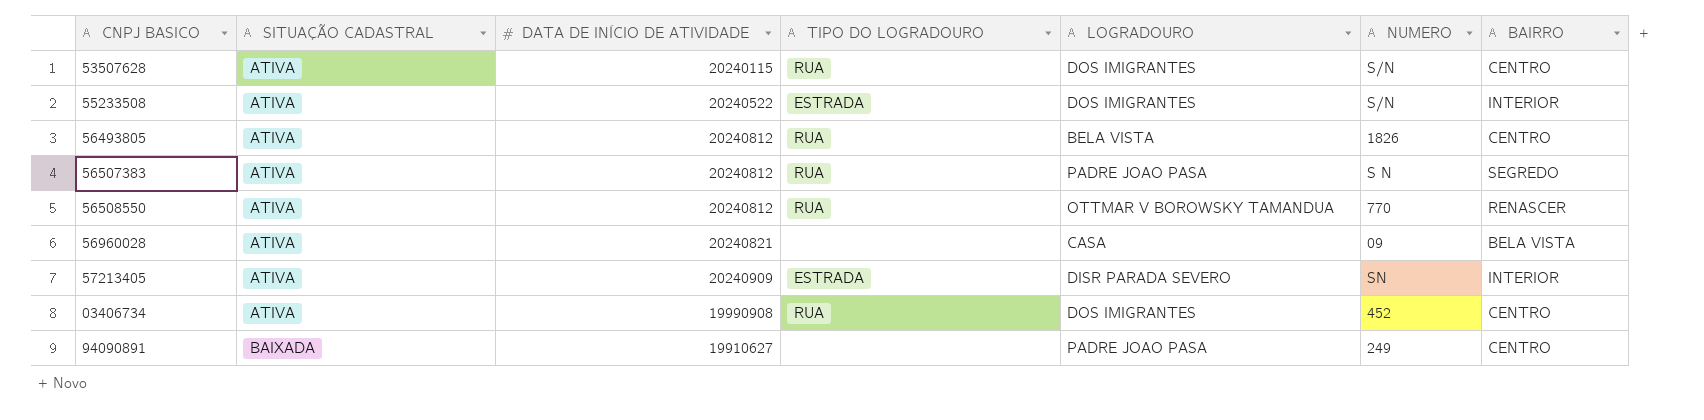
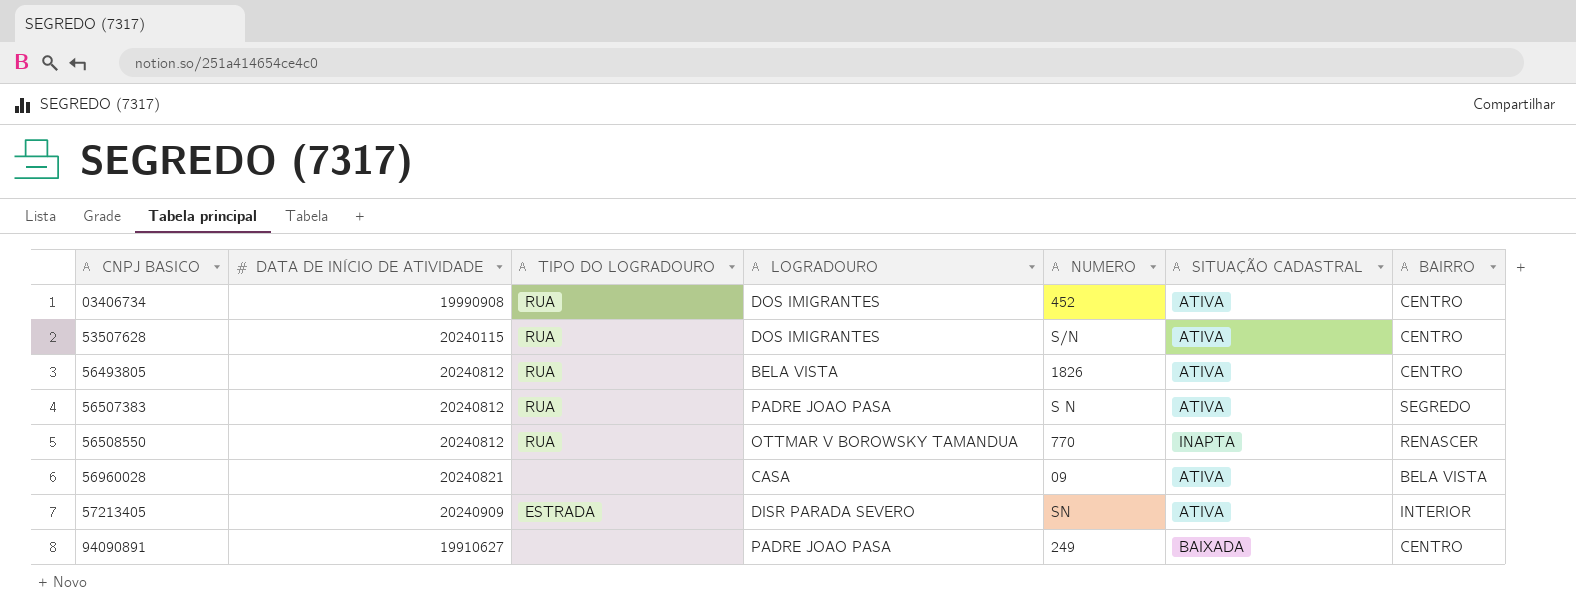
row order: SITUAÇÃO CADASTRAL ascending -> CNPJ BASICO ascending
column SITUAÇÃO CADASTRAL | position: 2 -> 6
row 55233508: ATIVA | 20240522 | ESTRADA | DOS IMIGRANTES | S/N | INTERIOR -> none
56508550 | SITUAÇÃO CADASTRAL: ATIVA -> INAPTA

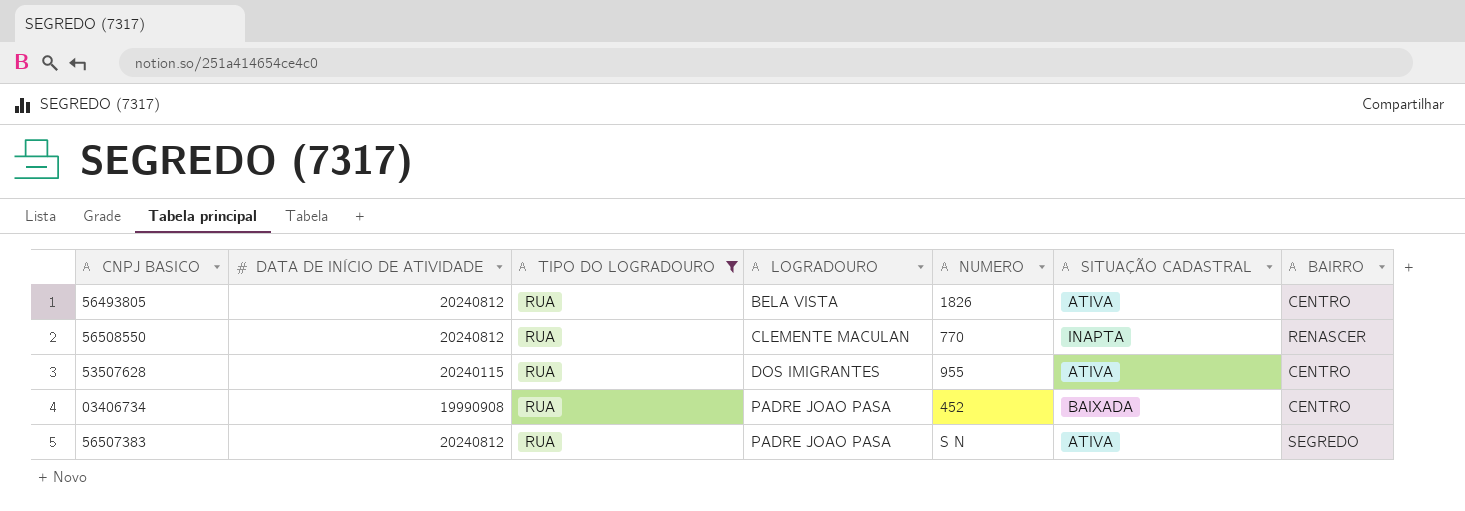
filter: none -> TIPO DO LOGRADOURO = RUA
row order: CNPJ BASICO ascending -> LOGRADOURO ascending
56508550 | LOGRADOURO: OTTMAR V BOROWSKY TAMANDUA -> CLEMENTE MACULAN
53507628 | NUMERO: S/N -> 955
03406734 | LOGRADOURO: DOS IMIGRANTES -> PADRE JOAO PASA
03406734 | SITUAÇÃO CADASTRAL: ATIVA -> BAIXADA

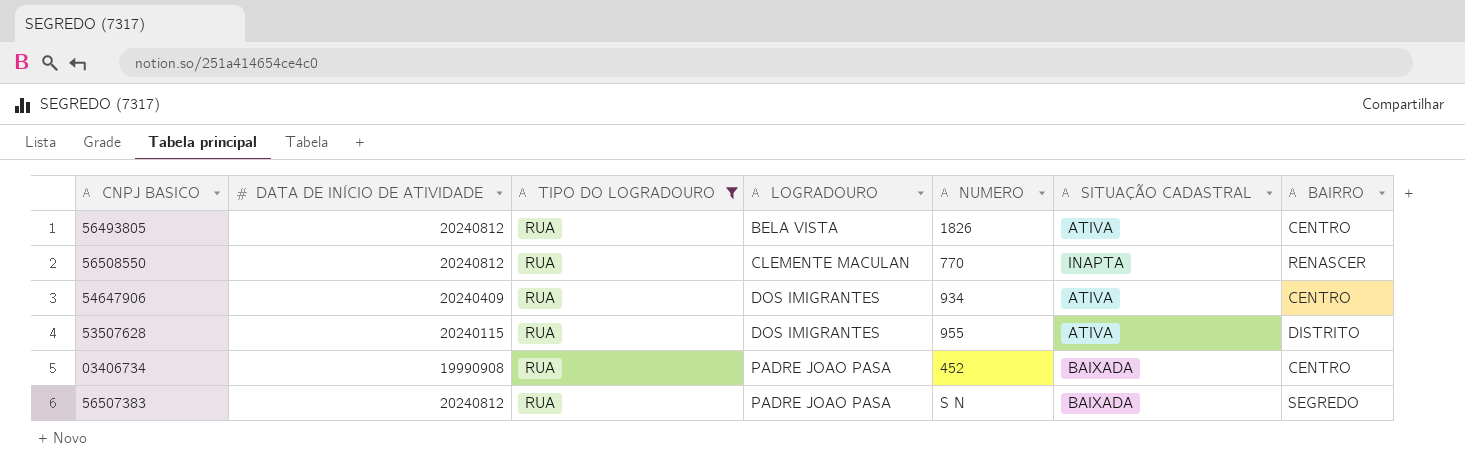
row 54647906: none -> 20240409 | RUA | DOS IMIGRANTES | 934 | ATIVA | CENTRO
53507628 | BAIRRO: CENTRO -> DISTRITO
56507383 | SITUAÇÃO CADASTRAL: ATIVA -> BAIXADA

